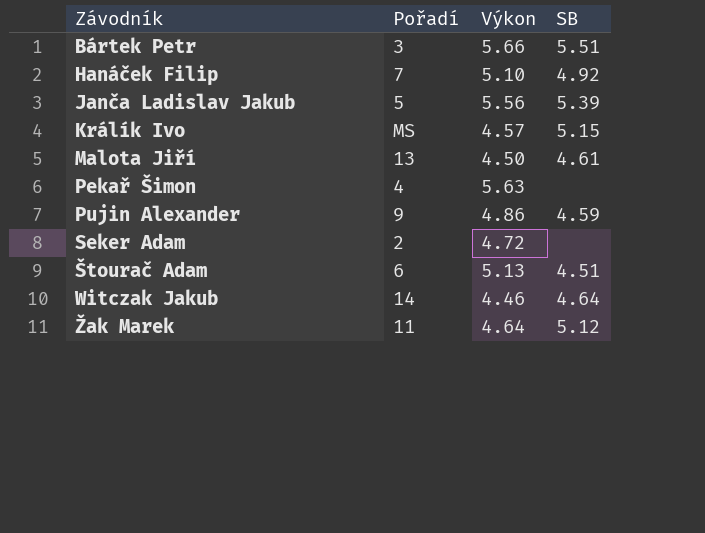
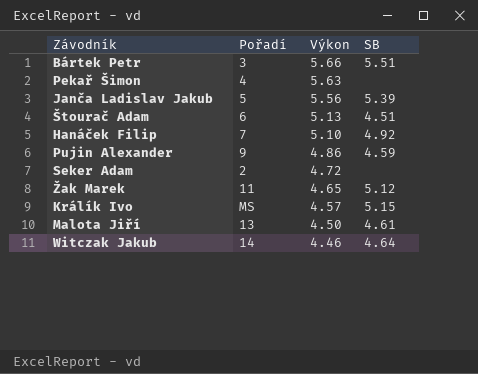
row order: Závodník ascending -> Výkon descending
Žak Marek | Výkon: 4.64 -> 4.65

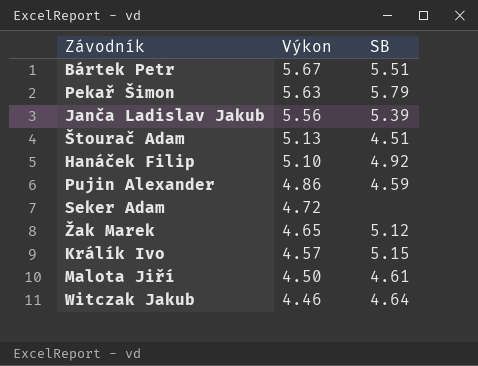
column Pořadí | position: 2 -> none
Bártek Petr | Výkon: 5.66 -> 5.67
Pekař Šimon | SB: none -> 5.79

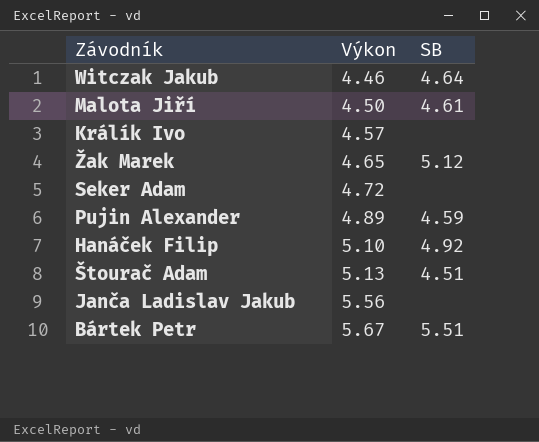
row order: Výkon descending -> Výkon ascending
row Pekař Šimon: 5.63 | 5.79 -> none
Králík Ivo | SB: 5.15 -> none
Pujin Alexander | Výkon: 4.86 -> 4.89
Janča Ladislav Jakub | SB: 5.39 -> none

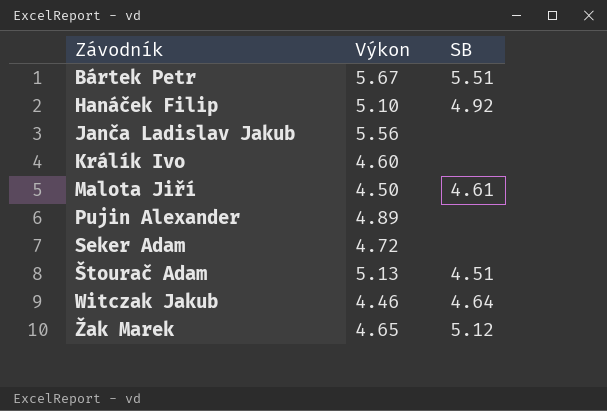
row order: Výkon ascending -> Závodník ascending
Králík Ivo | Výkon: 4.57 -> 4.60
Pujin Alexander | SB: 4.59 -> none

